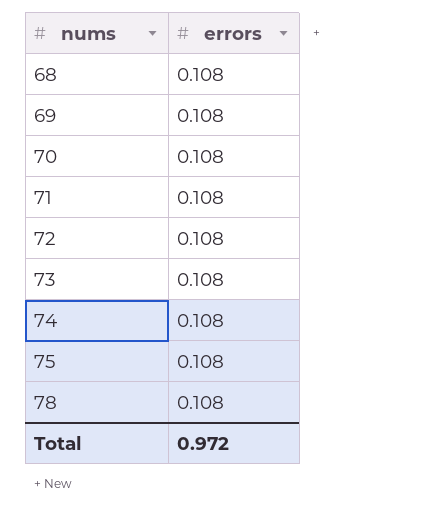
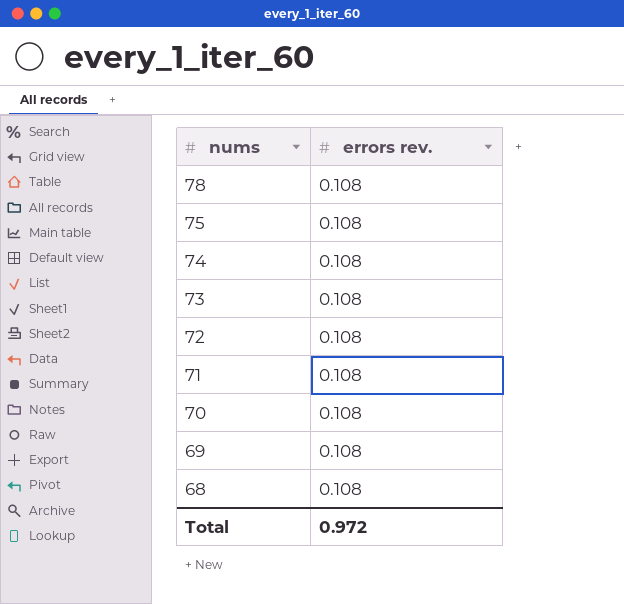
row order: nums ascending -> nums descending
column name: errors -> errors rev.

